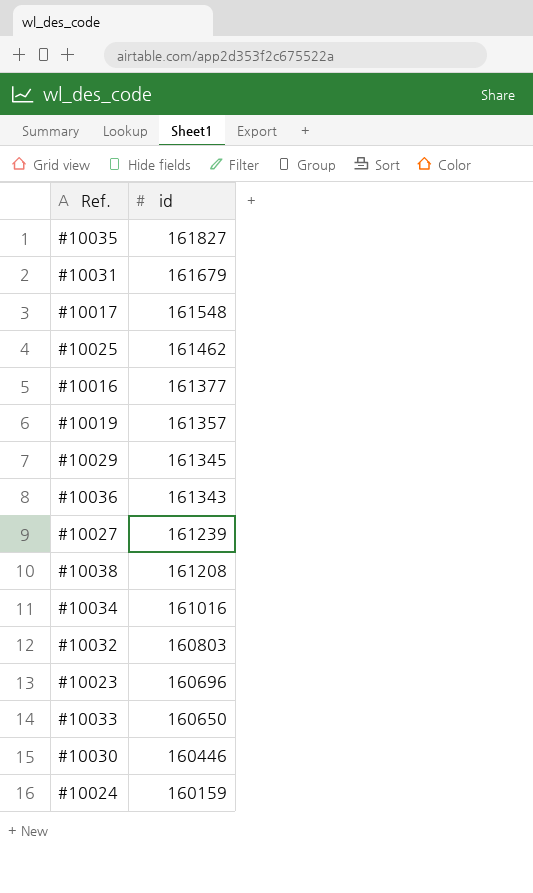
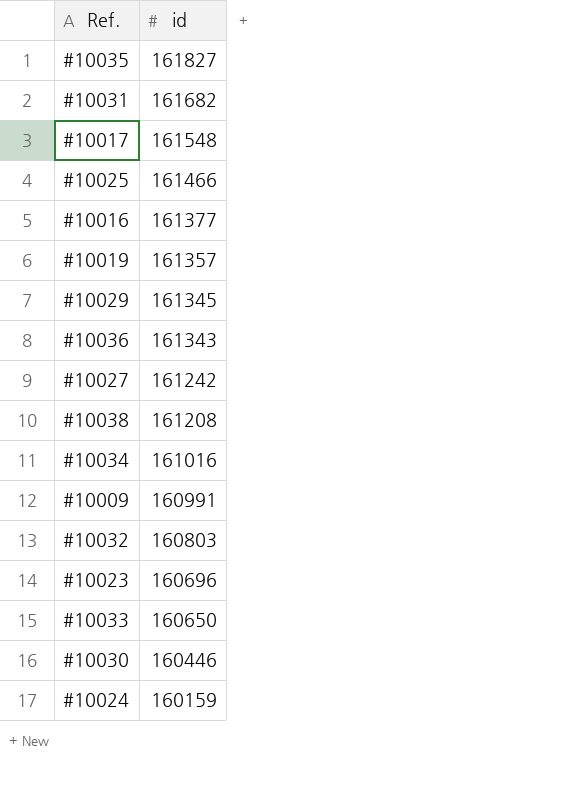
#10031 | id: 161679 -> 161682
#10025 | id: 161462 -> 161466
#10027 | id: 161239 -> 161242
row #10009: none -> 160991

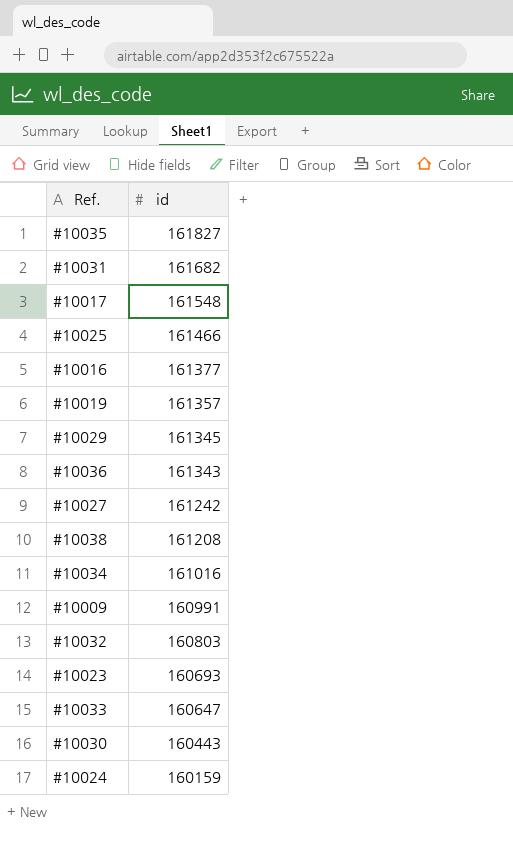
#10023 | id: 160696 -> 160693
#10033 | id: 160650 -> 160647
#10030 | id: 160446 -> 160443

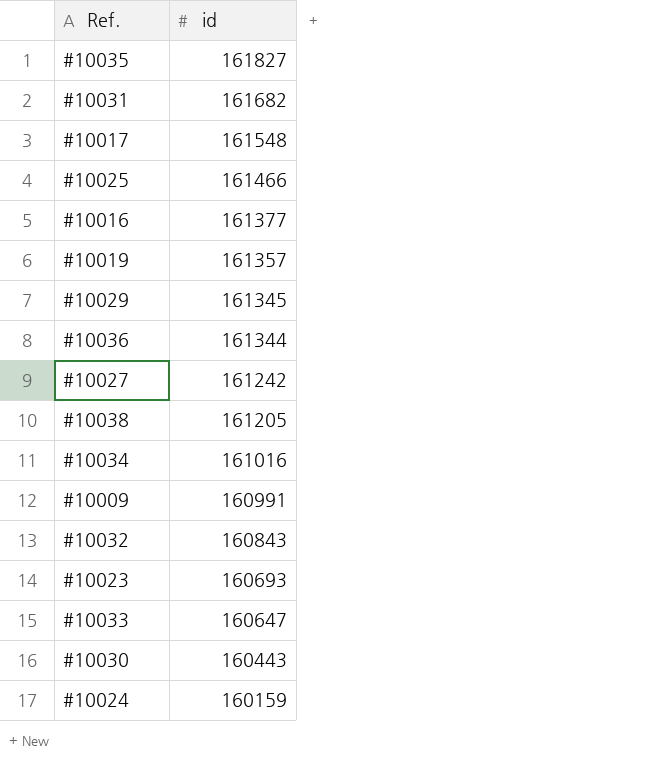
#10036 | id: 161343 -> 161344
#10038 | id: 161208 -> 161205
#10032 | id: 160803 -> 160843

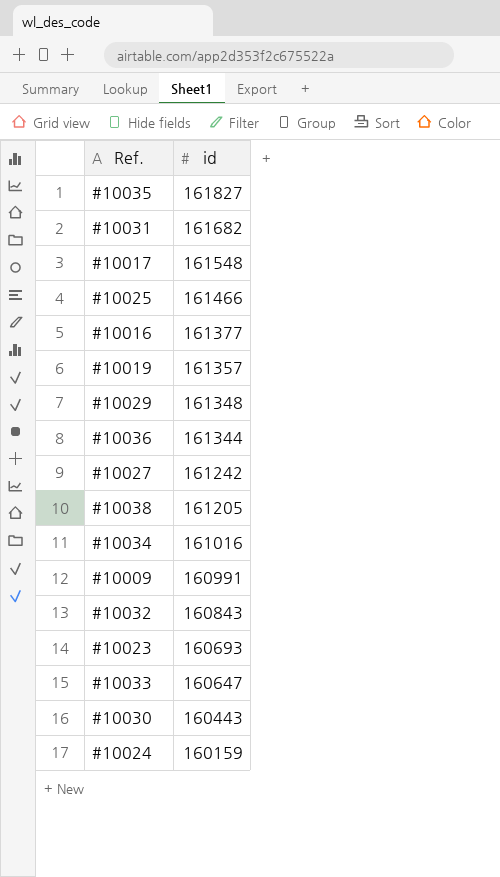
#10029 | id: 161345 -> 161348

